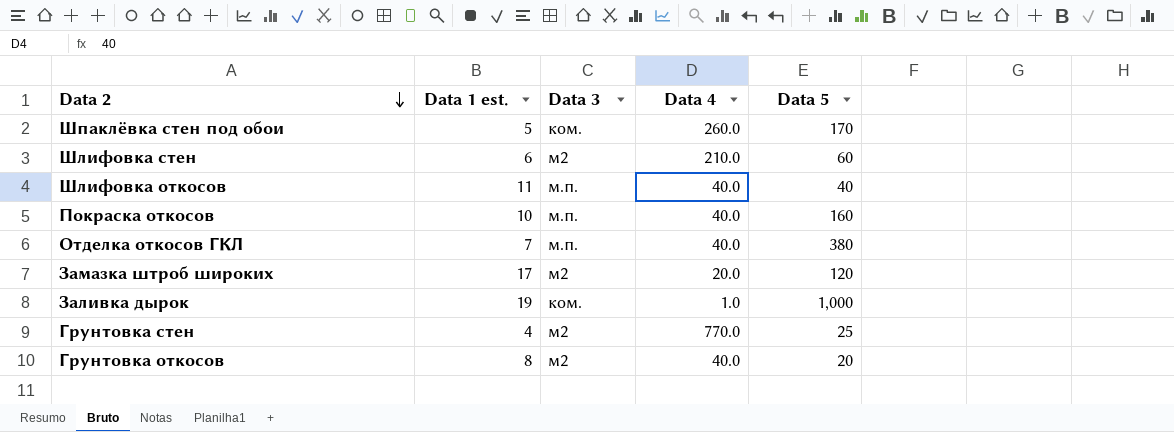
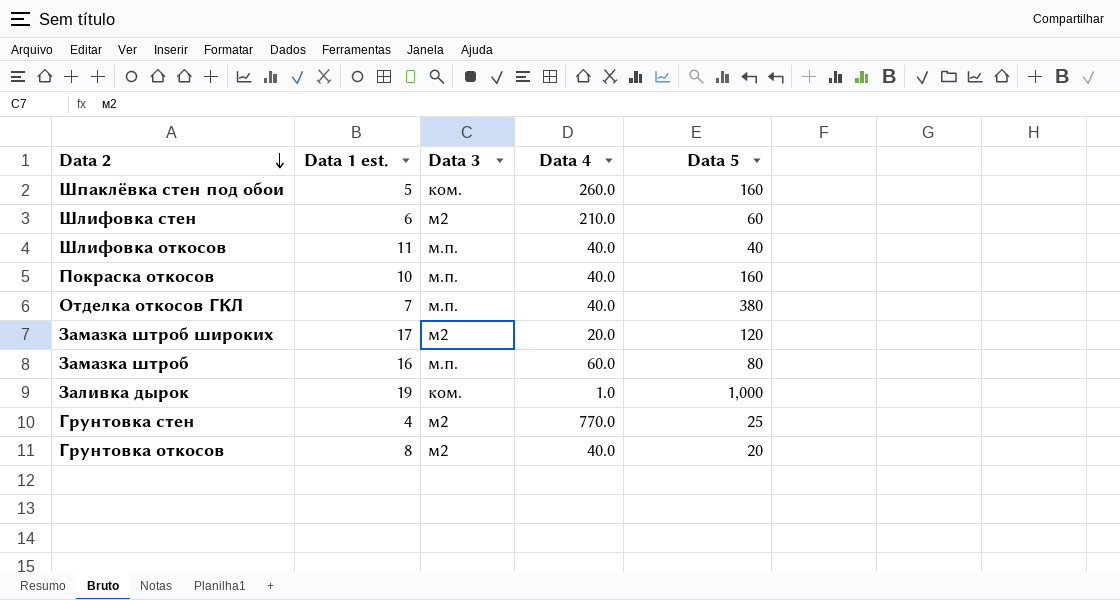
Шпаклёвка стен под обои | Data 5: 170 -> 160
row Замазка штроб: none -> 16 | м.п. | 60.0 | 80

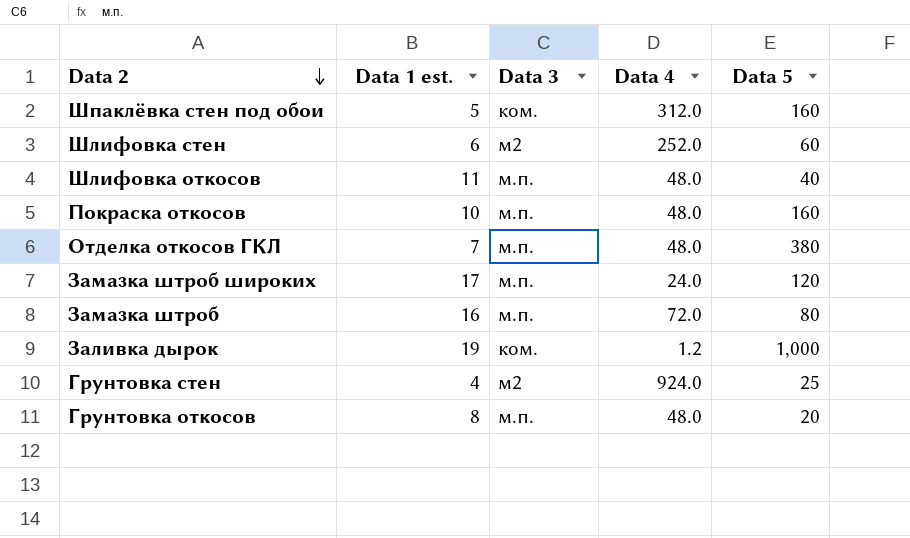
Шпаклёвка стен под обои | Data 4: 260.0 -> 312.0
Шлифовка стен | Data 4: 210.0 -> 252.0
Шлифовка откосов | Data 4: 40.0 -> 48.0
Покраска откосов | Data 4: 40.0 -> 48.0
Отделка откосов ГКЛ | Data 4: 40.0 -> 48.0
Замазка штроб широких | Data 3: м2 -> м.п.
Замазка штроб широких | Data 4: 20.0 -> 24.0
Замазка штроб | Data 4: 60.0 -> 72.0
Заливка дырок | Data 4: 1.0 -> 1.2
Грунтовка стен | Data 4: 770.0 -> 924.0
Грунтовка откосов | Data 3: м2 -> м.п.
Грунтовка откосов | Data 4: 40.0 -> 48.0

